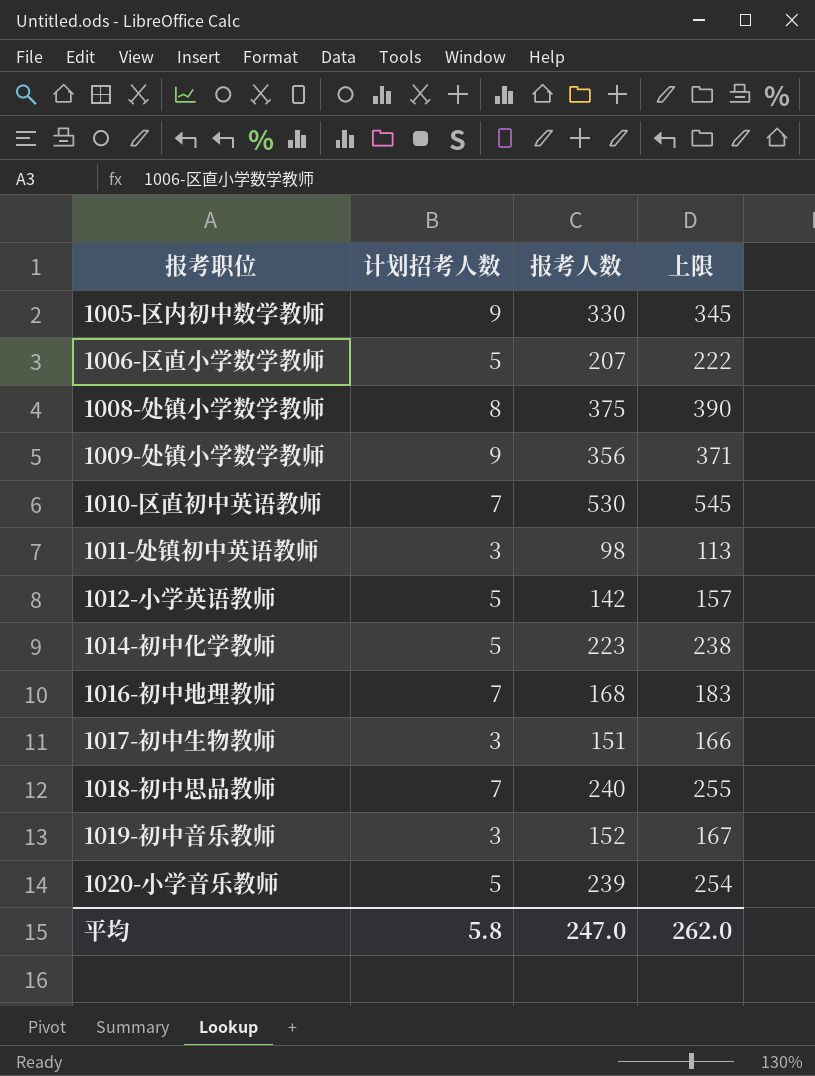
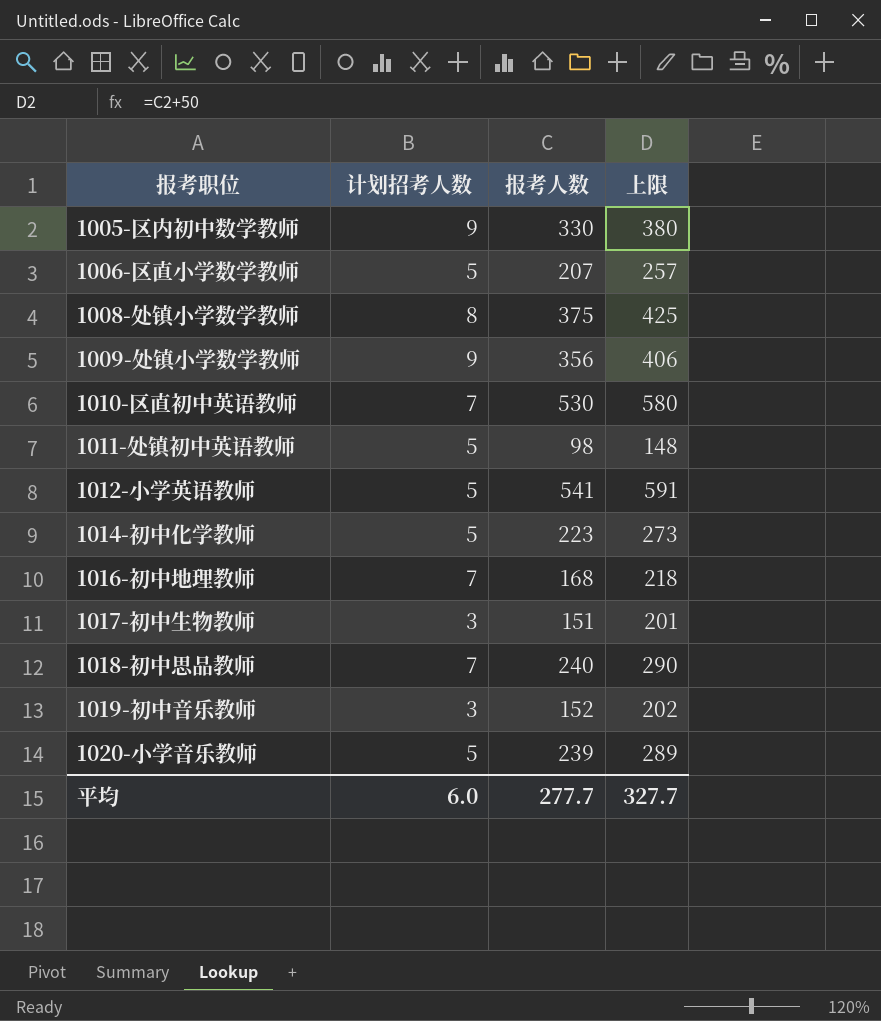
column 上限 | formula: [报考人数] + 15 -> [报考人数] + 50
1011-处镇初中英语教师 | 计划招考人数: 3 -> 5
1012-小学英语教师 | 报考人数: 142 -> 541
平均 | 计划招考人数: 5.8 -> 6.0
平均 | 报考人数: 247.0 -> 277.7
平均 | 上限: 262.0 -> 327.7

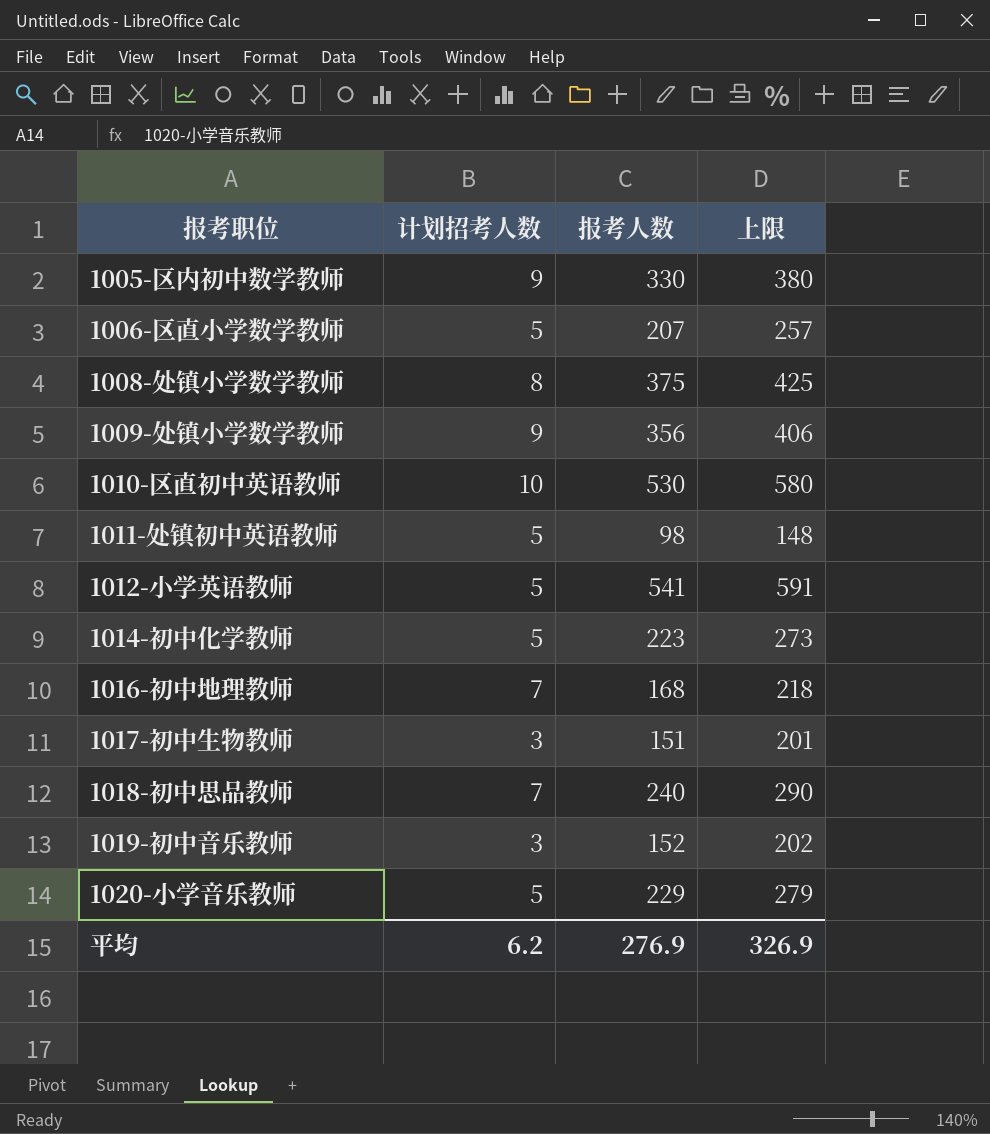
1010-区直初中英语教师 | 计划招考人数: 7 -> 10
1020-小学音乐教师 | 报考人数: 239 -> 229
1020-小学音乐教师 | 上限: 289 -> 279
平均 | 计划招考人数: 6.0 -> 6.2
平均 | 报考人数: 277.7 -> 276.9
平均 | 上限: 327.7 -> 326.9

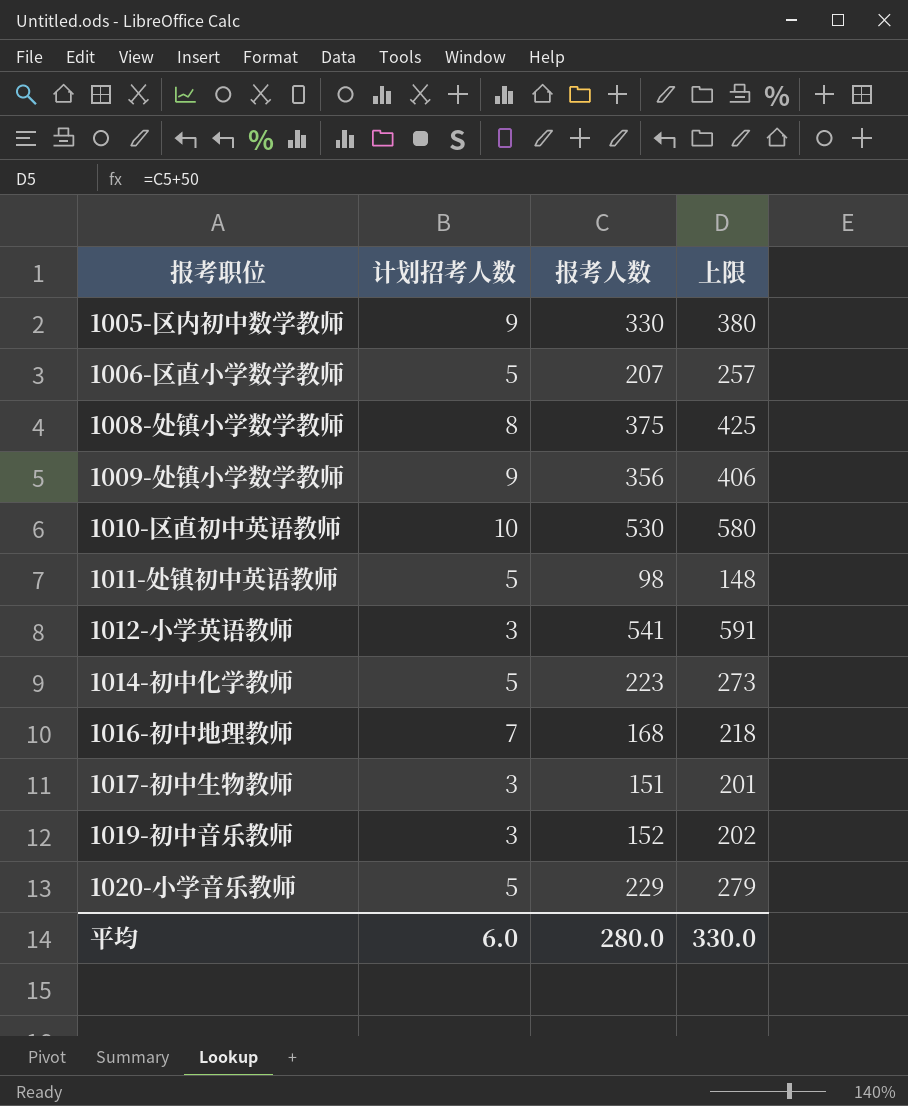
row 1018-初中思品教师: 7 | 240 | 290 -> none
1012-小学英语教师 | 计划招考人数: 5 -> 3
平均 | 计划招考人数: 6.2 -> 6.0
平均 | 报考人数: 276.9 -> 280.0
平均 | 上限: 326.9 -> 330.0

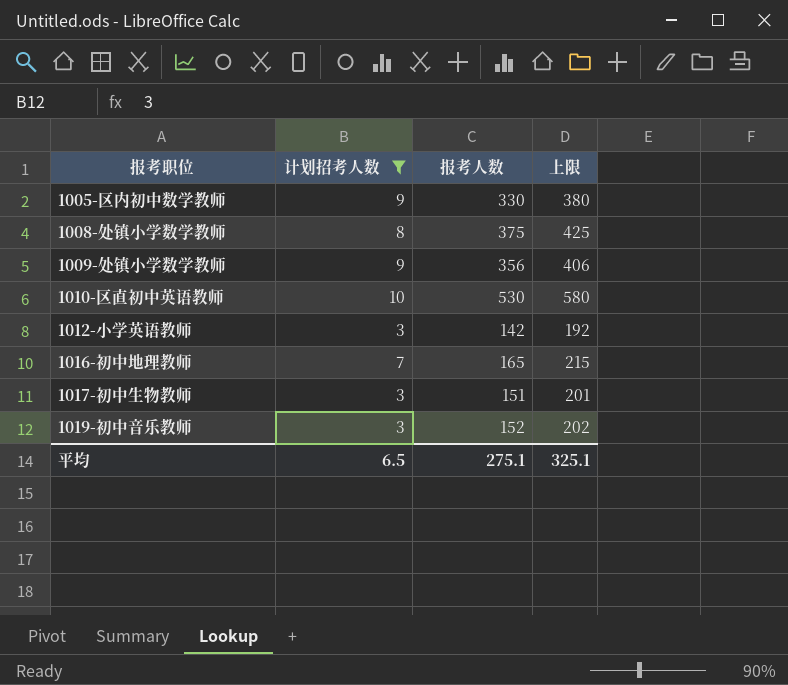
filter: none -> 计划招考人数 != 5
1012-小学英语教师 | 报考人数: 541 -> 142
1012-小学英语教师 | 上限: 591 -> 192
1016-初中地理教师 | 报考人数: 168 -> 165
1016-初中地理教师 | 上限: 218 -> 215
平均 | 计划招考人数: 6.0 -> 6.5
平均 | 报考人数: 280.0 -> 275.1
平均 | 上限: 330.0 -> 325.1

